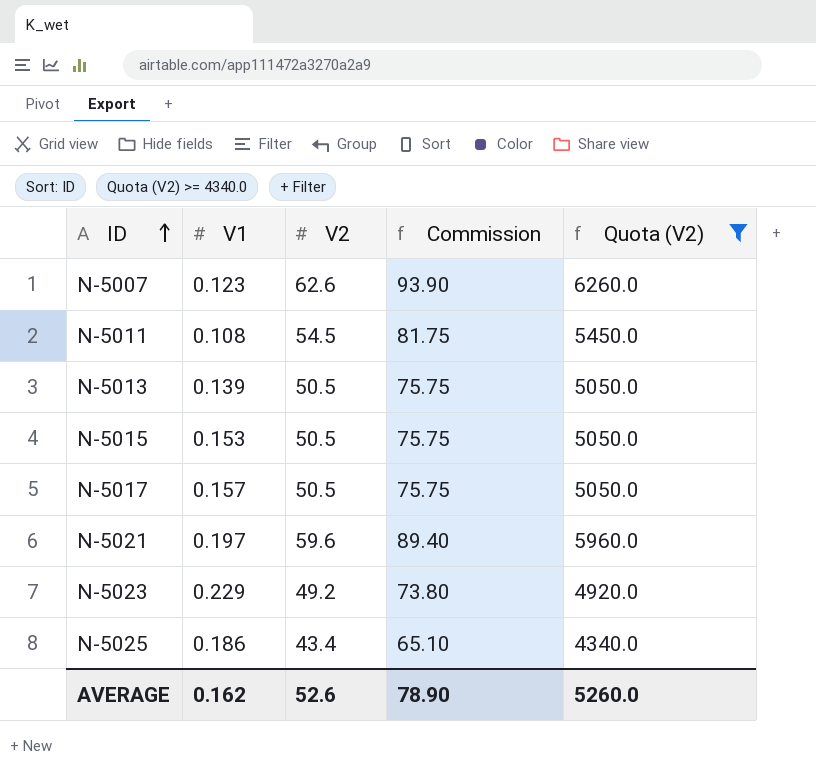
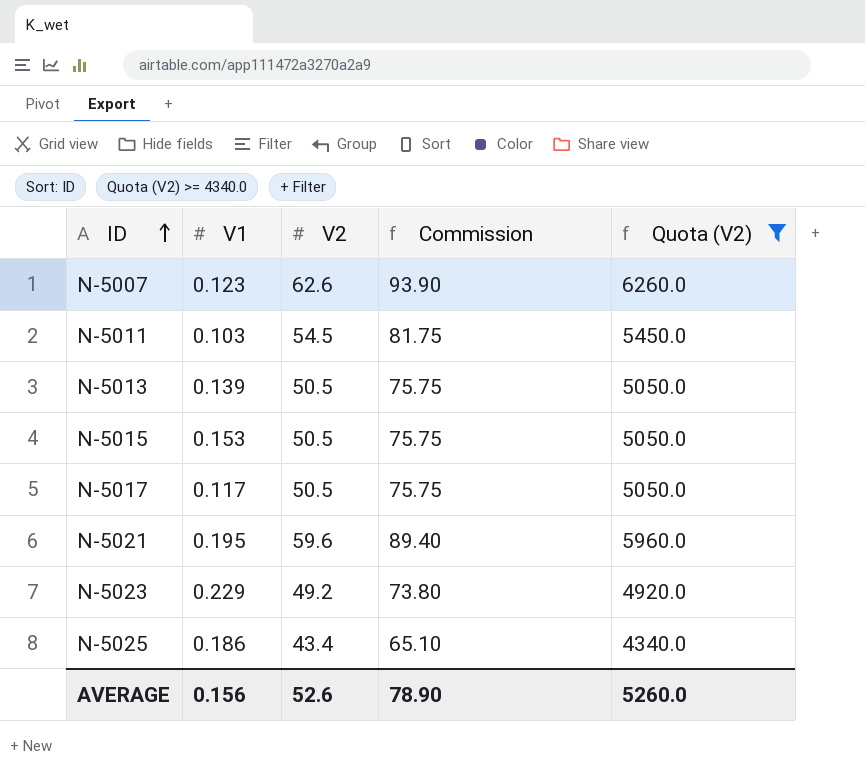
N-5011 | V1: 0.108 -> 0.103
N-5017 | V1: 0.157 -> 0.117
N-5021 | V1: 0.197 -> 0.195
AVERAGE | V1: 0.162 -> 0.156

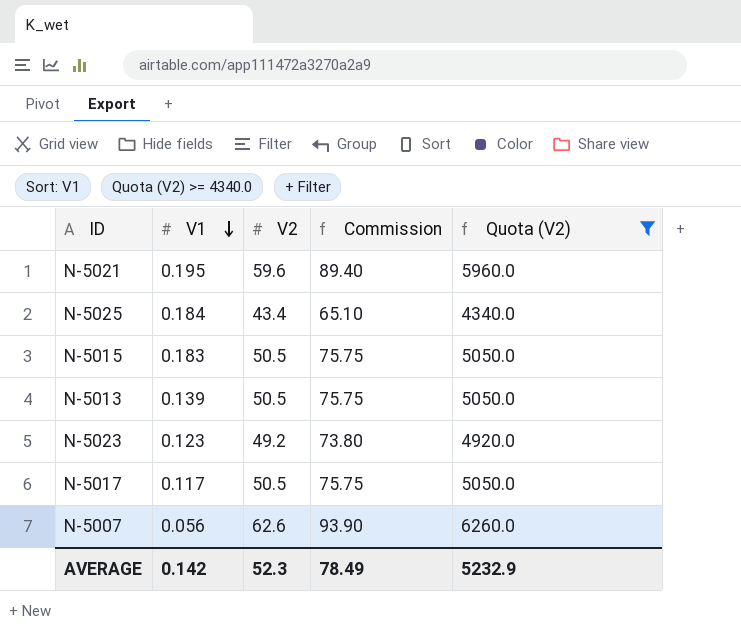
row order: ID ascending -> V1 descending
row N-5011: 0.103 | 54.5 | 81.75 | 5450.0 -> none
N-5025 | V1: 0.186 -> 0.184
N-5015 | V1: 0.153 -> 0.183
N-5023 | V1: 0.229 -> 0.123
N-5007 | V1: 0.123 -> 0.056
AVERAGE | V1: 0.156 -> 0.142
AVERAGE | V2: 52.6 -> 52.3
AVERAGE | Commission: 78.90 -> 78.49
AVERAGE | Quota (V2): 5260.0 -> 5232.9

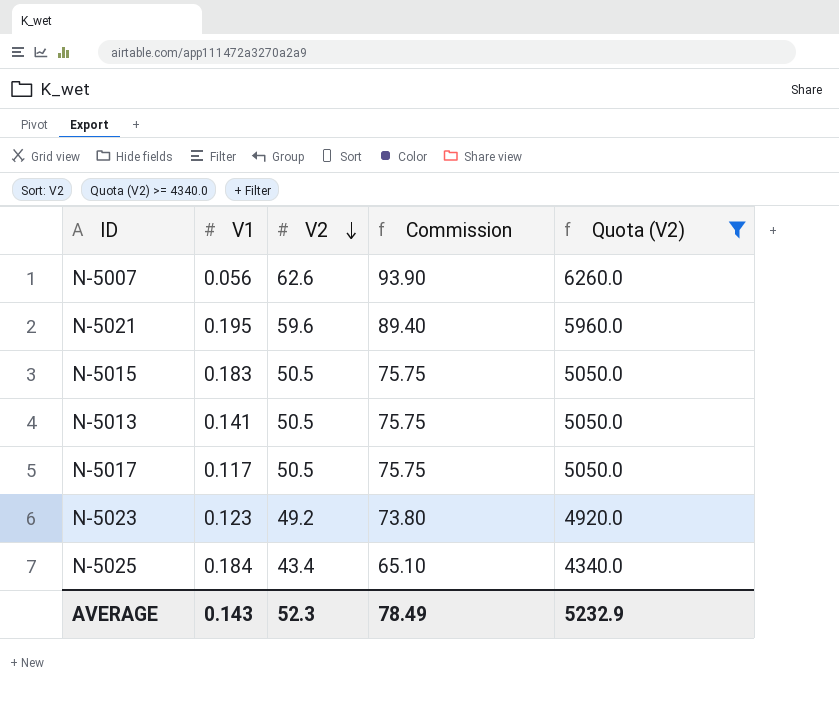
row order: V1 descending -> V2 descending
N-5013 | V1: 0.139 -> 0.141
AVERAGE | V1: 0.142 -> 0.143

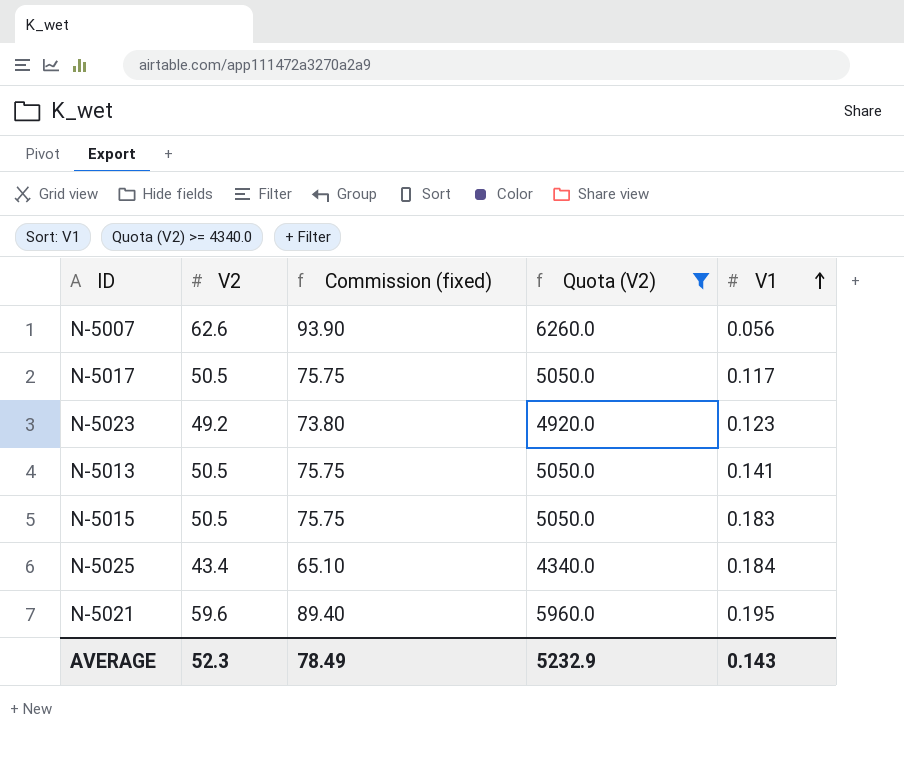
row order: V2 descending -> V1 ascending
column name: Commission -> Commission (fixed)
column V1 | position: 2 -> 5

